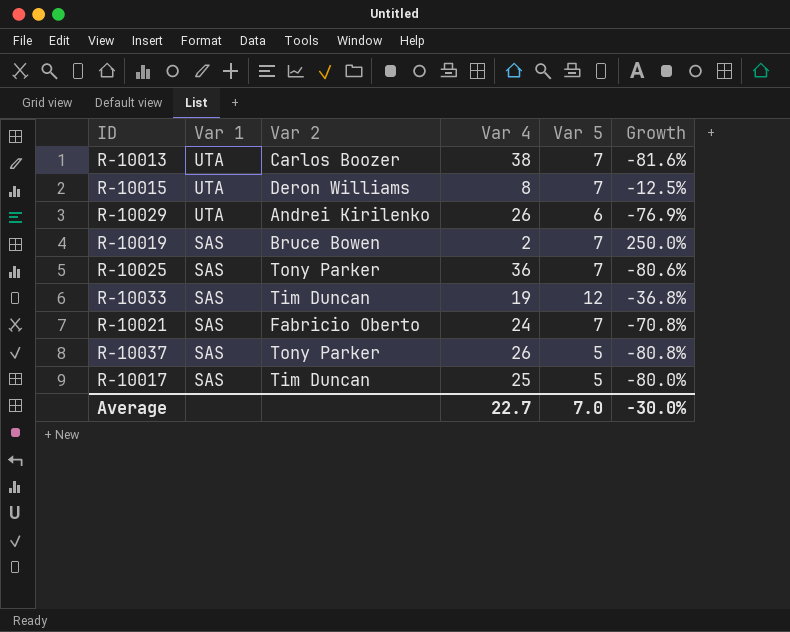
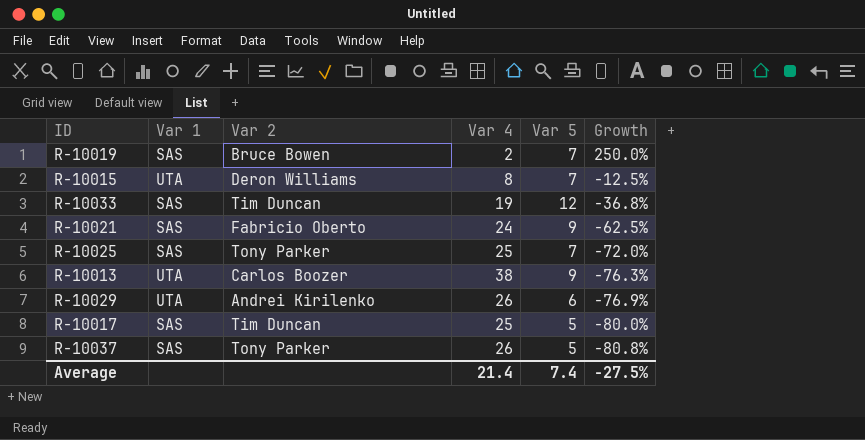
row order: Var 1 descending -> Growth descending
R-10021 | Var 5: 7 -> 9
R-10021 | Growth: -70.8% -> -62.5%
R-10025 | Var 4: 36 -> 25
R-10025 | Growth: -80.6% -> -72.0%
R-10013 | Var 5: 7 -> 9
R-10013 | Growth: -81.6% -> -76.3%
Average | Var 4: 22.7 -> 21.4
Average | Var 5: 7.0 -> 7.4
Average | Growth: -30.0% -> -27.5%

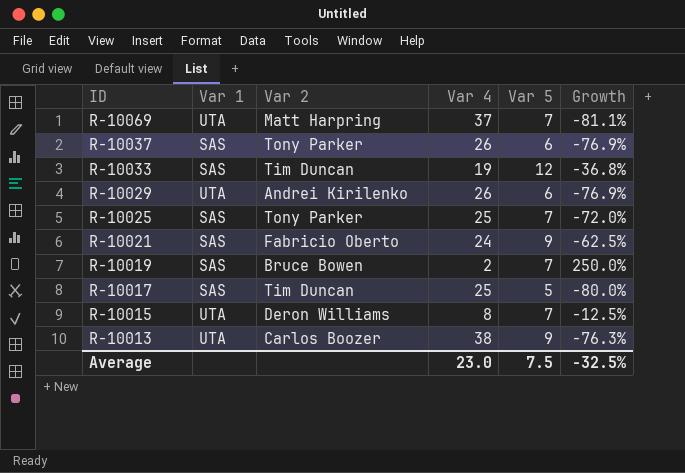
row order: Growth descending -> ID descending
row R-10069: none -> UTA | Matt Harpring | 37 | 7 | -81.1%
R-10037 | Var 5: 5 -> 6
R-10037 | Growth: -80.8% -> -76.9%
Average | Var 4: 21.4 -> 23.0
Average | Var 5: 7.4 -> 7.5
Average | Growth: -27.5% -> -32.5%

